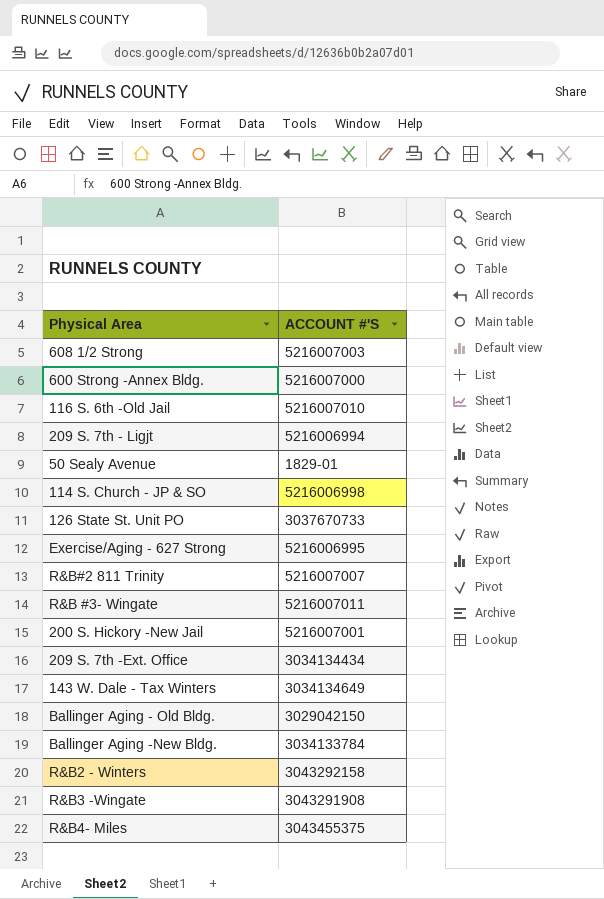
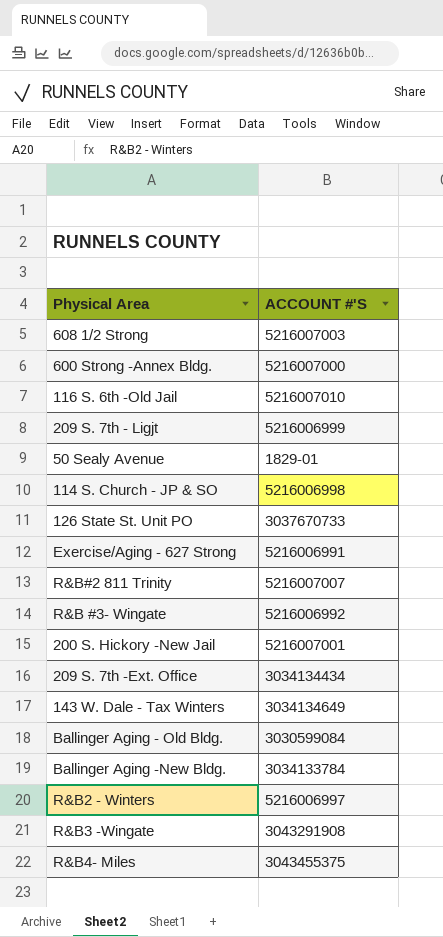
209 S. 7th - Ligjt | ACCOUNT #'S: 5216006994 -> 5216006999
Exercise/Aging - 627 Strong | ACCOUNT #'S: 5216006995 -> 5216006991
R&B #3- Wingate | ACCOUNT #'S: 5216007011 -> 5216006992
Ballinger Aging - Old Bldg. | ACCOUNT #'S: 3029042150 -> 3030599084
R&B2 - Winters | ACCOUNT #'S: 3043292158 -> 5216006997

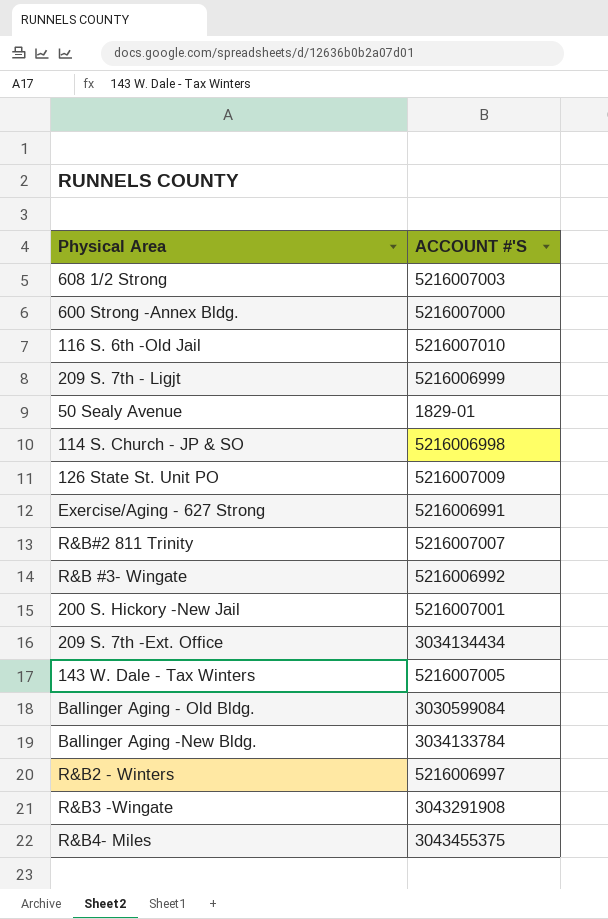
126 State St. Unit PO | ACCOUNT #'S: 3037670733 -> 5216007009
143 W. Dale - Tax Winters | ACCOUNT #'S: 3034134649 -> 5216007005

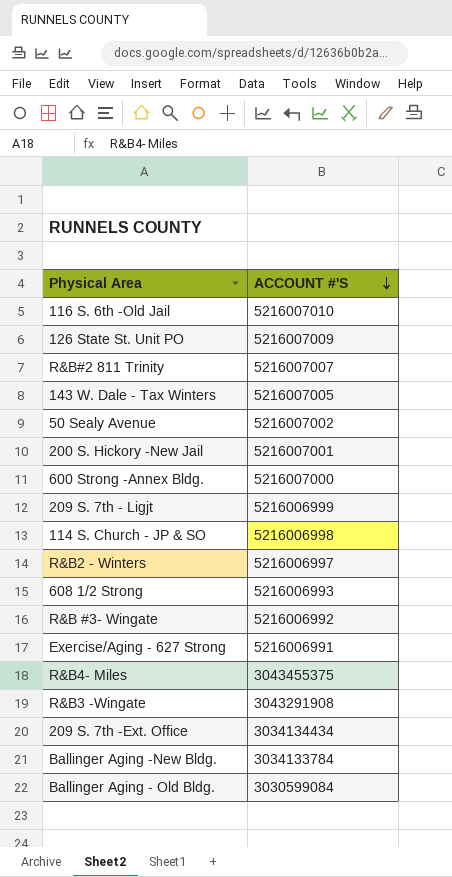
row order: none -> ACCOUNT #'S descending
50 Sealy Avenue | ACCOUNT #'S: 1829-01 -> 5216007002
608 1/2 Strong | ACCOUNT #'S: 5216007003 -> 5216006993

